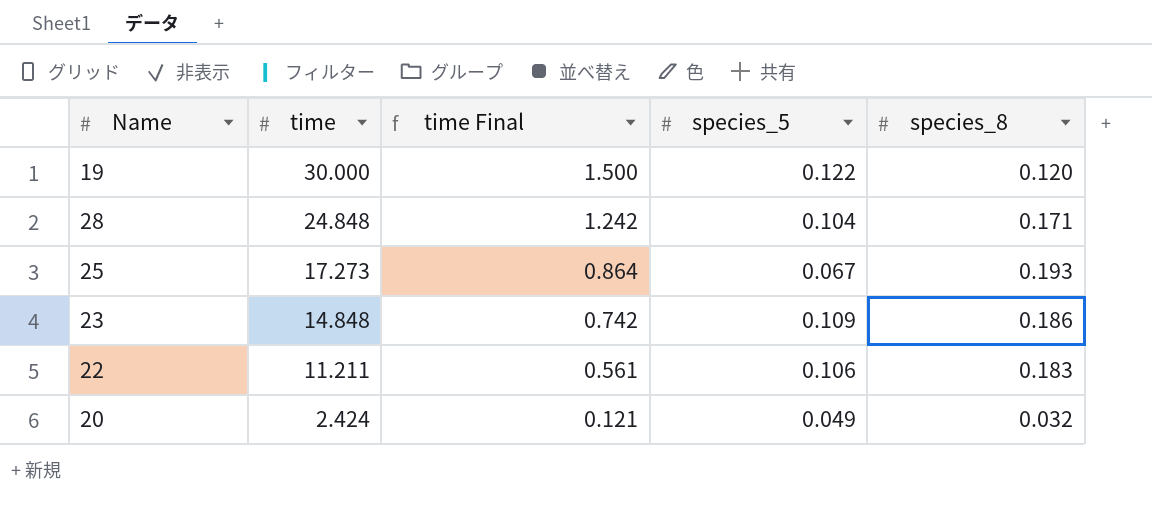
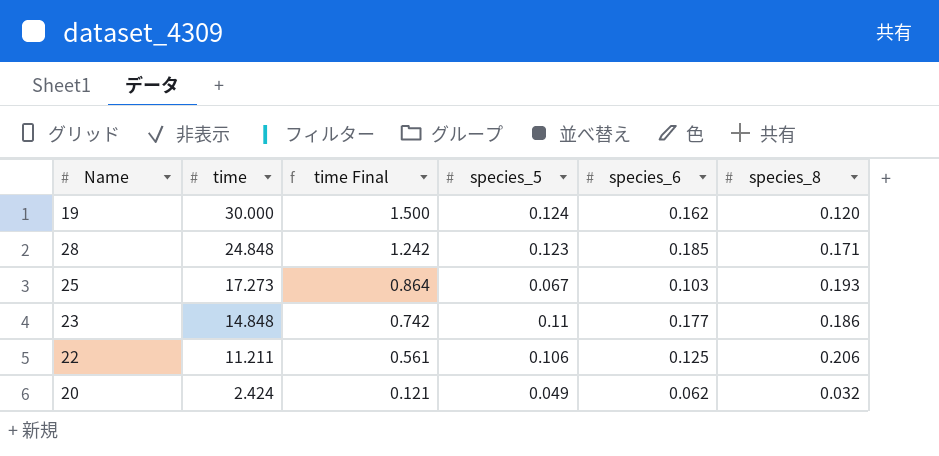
column species_6 | position: none -> 5
19 | species_5: 0.122 -> 0.124
28 | species_5: 0.104 -> 0.123
23 | species_5: 0.109 -> 0.11
22 | species_8: 0.183 -> 0.206

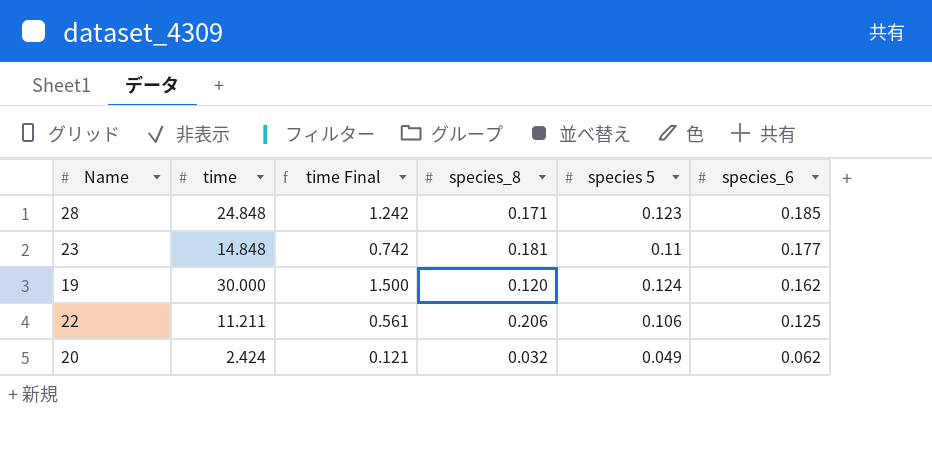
row order: time descending -> species_6 descending
column species_8 | position: 6 -> 4
column name: species_5 -> species 5
row 25: 17.273 | 0.864 | 0.067 | 0.103 | 0.193 -> none
23 | species_8: 0.186 -> 0.181

